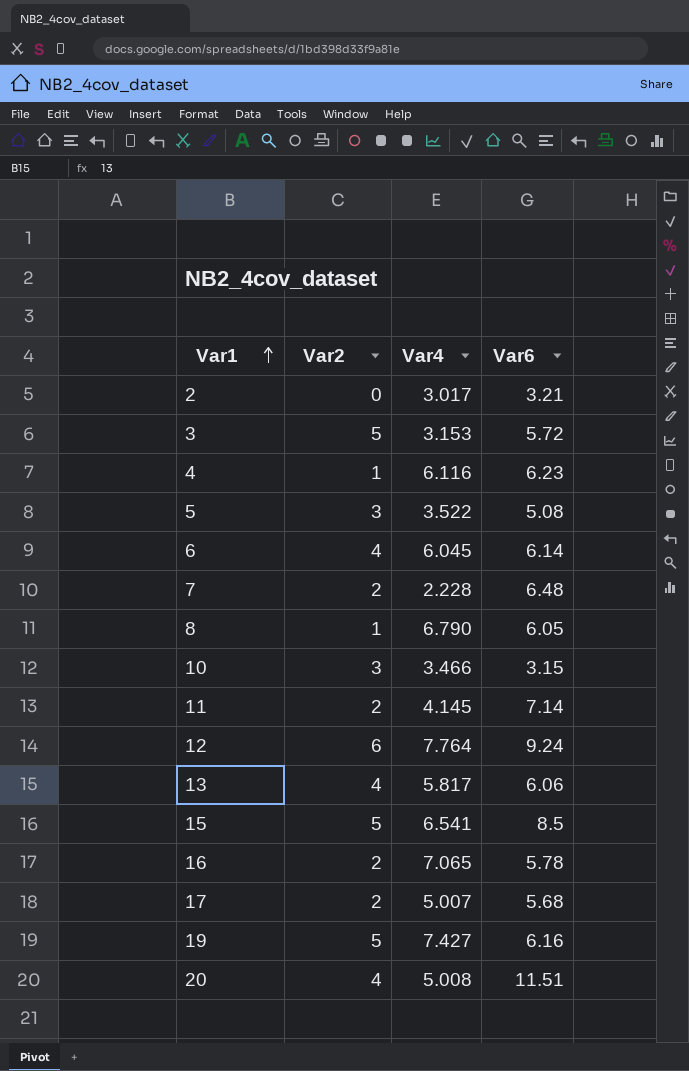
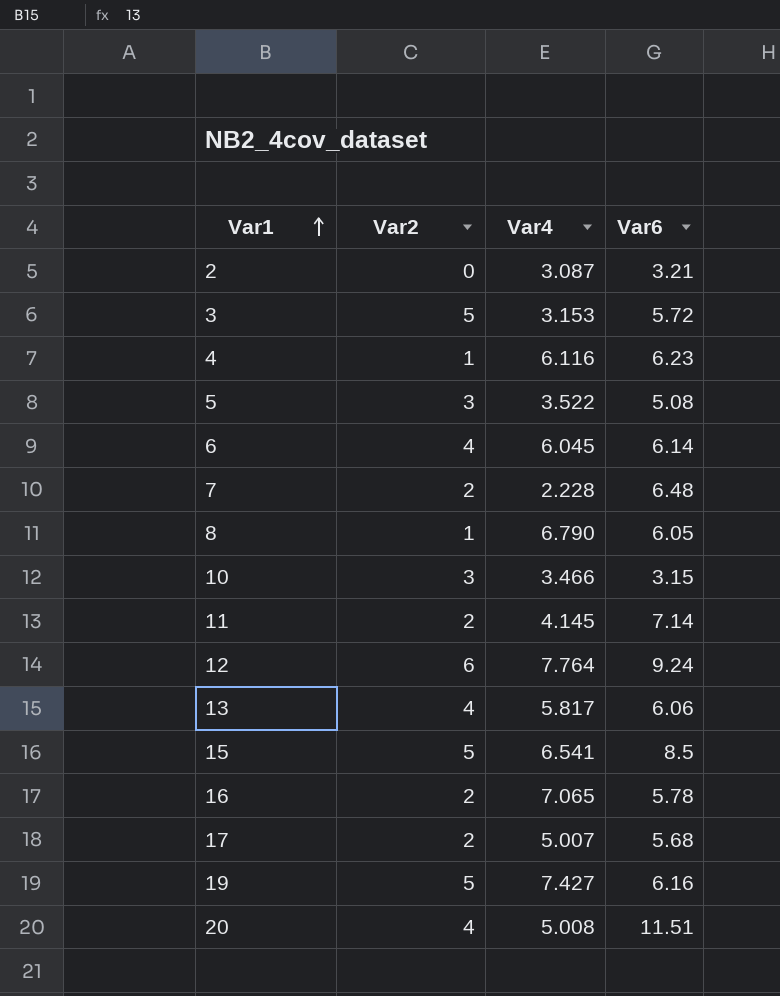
2 | Var4: 3.017 -> 3.087

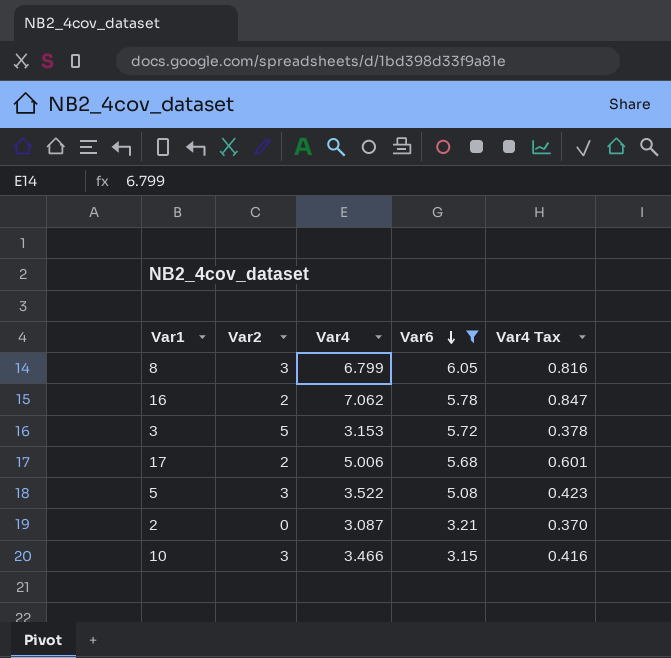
filter: none -> Var6 <= 6.05
row order: Var1 ascending -> Var6 descending
column Var4 Tax | formula: none -> [Var4] * 0.12
8 | Var2: 1 -> 3
8 | Var4: 6.790 -> 6.799
16 | Var4: 7.065 -> 7.062
17 | Var4: 5.007 -> 5.006

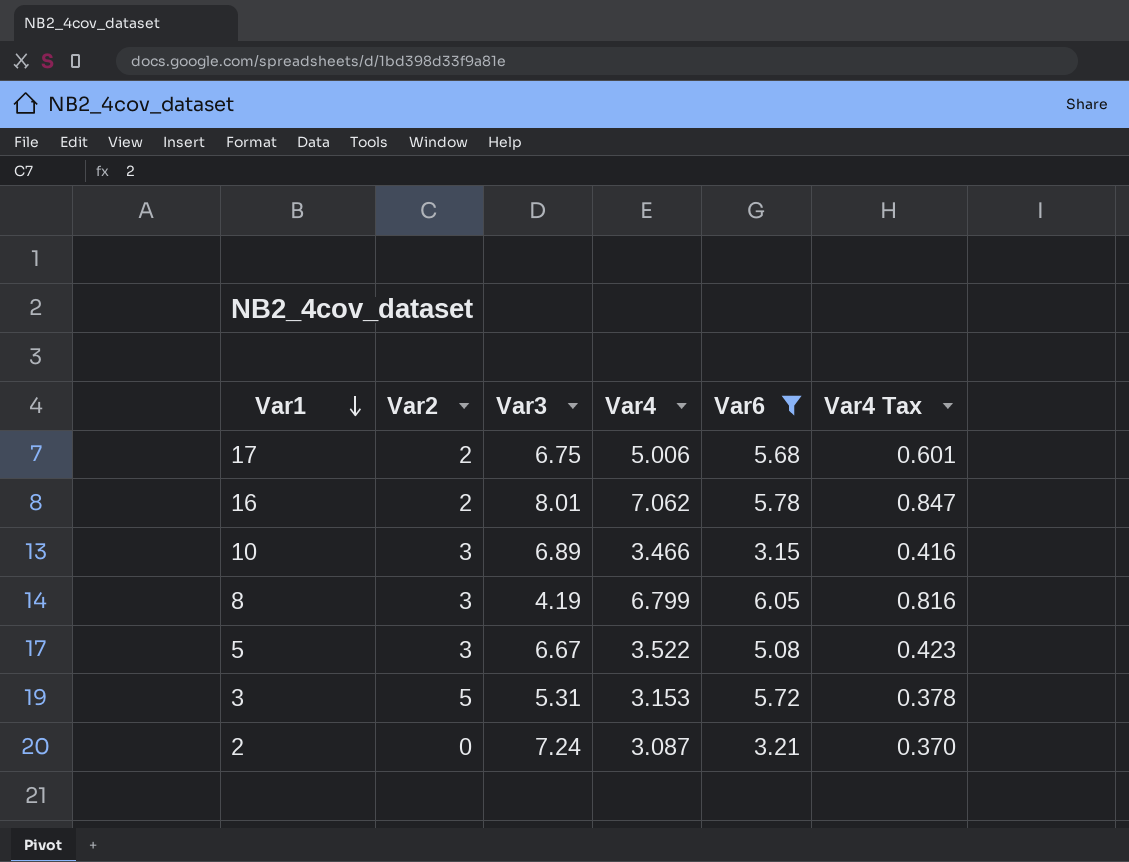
row order: Var6 descending -> Var1 descending
column Var3 | position: none -> 3

